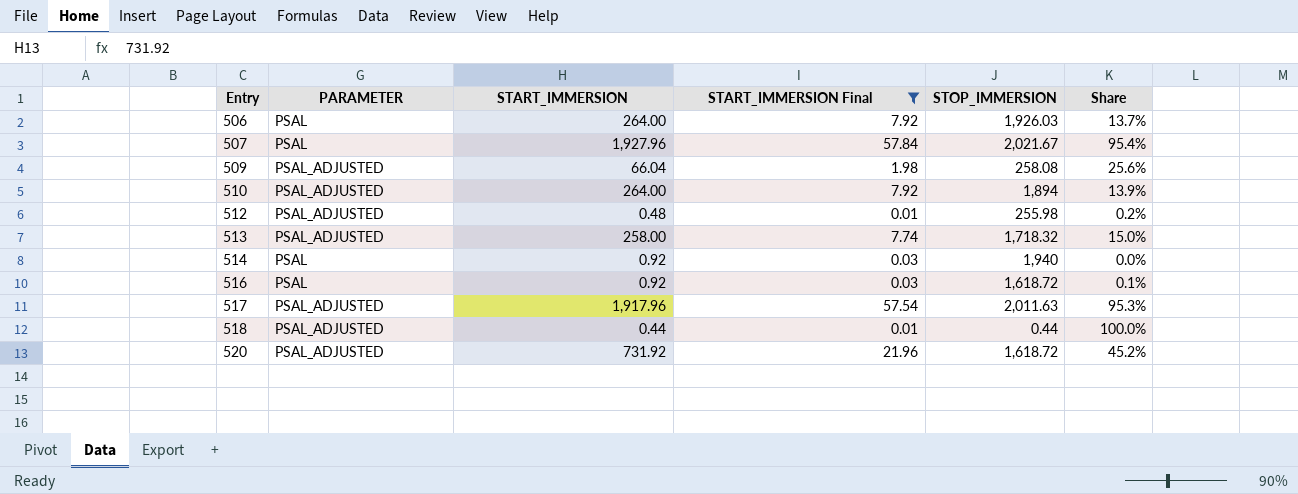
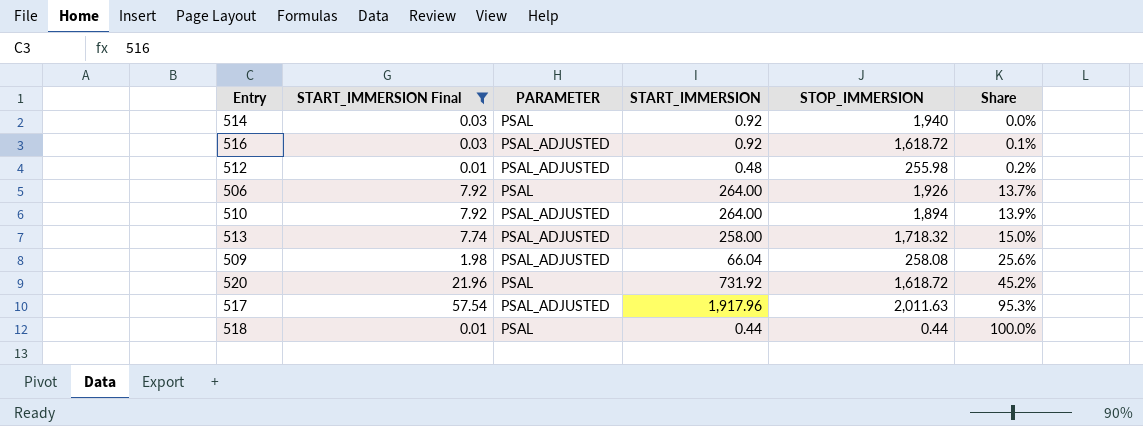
row order: Entry ascending -> Share ascending
column START_IMMERSION Final | position: 4 -> 2
row 507: PSAL | 1,927.96 | 57.84 | 2,021.67 | 95.4% -> none
516 | PARAMETER: PSAL -> PSAL_ADJUSTED
506 | STOP_IMMERSION: 1,926.03 -> 1,926
520 | PARAMETER: PSAL_ADJUSTED -> PSAL
518 | PARAMETER: PSAL_ADJUSTED -> PSAL

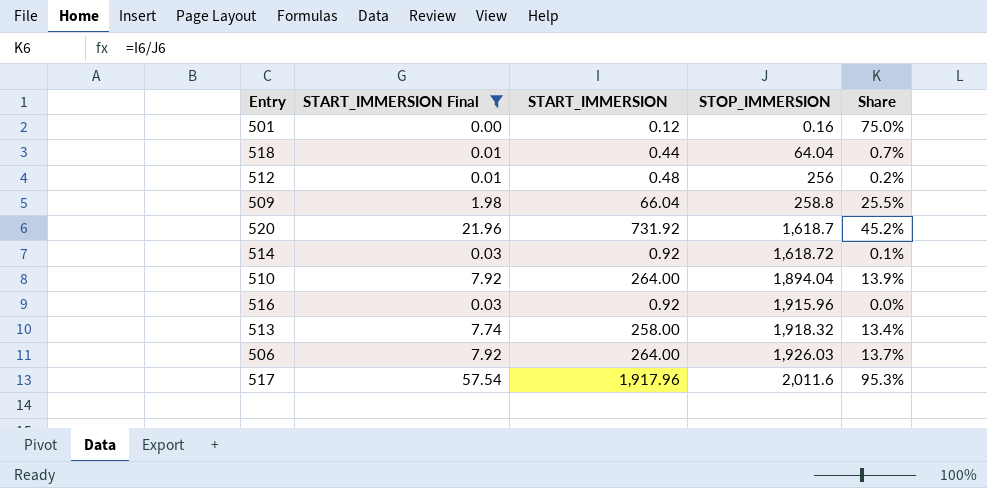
row order: Share ascending -> STOP_IMMERSION ascending
column PARAMETER | position: 3 -> none
row 501: none -> 0.00 | 0.12 | 0.16 | 75.0%
518 | STOP_IMMERSION: 0.44 -> 64.04
518 | Share: 100.0% -> 0.7%
512 | STOP_IMMERSION: 255.98 -> 256
509 | STOP_IMMERSION: 258.08 -> 258.8
509 | Share: 25.6% -> 25.5%
520 | STOP_IMMERSION: 1,618.72 -> 1,618.7
514 | STOP_IMMERSION: 1,940 -> 1,618.72
514 | Share: 0.0% -> 0.1%
510 | STOP_IMMERSION: 1,894 -> 1,894.04
516 | STOP_IMMERSION: 1,618.72 -> 1,915.96
516 | Share: 0.1% -> 0.0%
513 | STOP_IMMERSION: 1,718.32 -> 1,918.32
513 | Share: 15.0% -> 13.4%
506 | STOP_IMMERSION: 1,926 -> 1,926.03
517 | STOP_IMMERSION: 2,011.63 -> 2,011.6

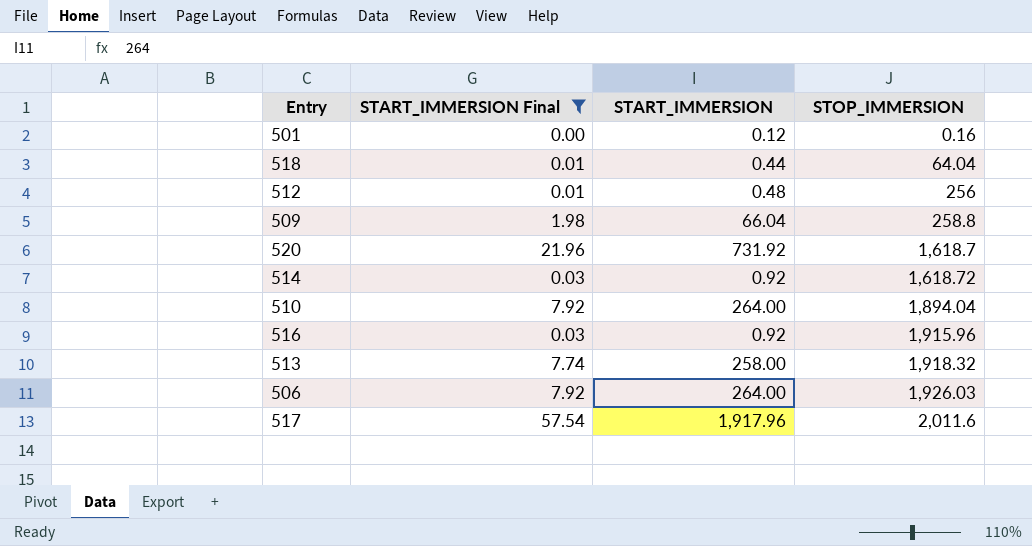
column Share | formula: [START_IMMERSION] / [STOP_IMMERSION] -> none

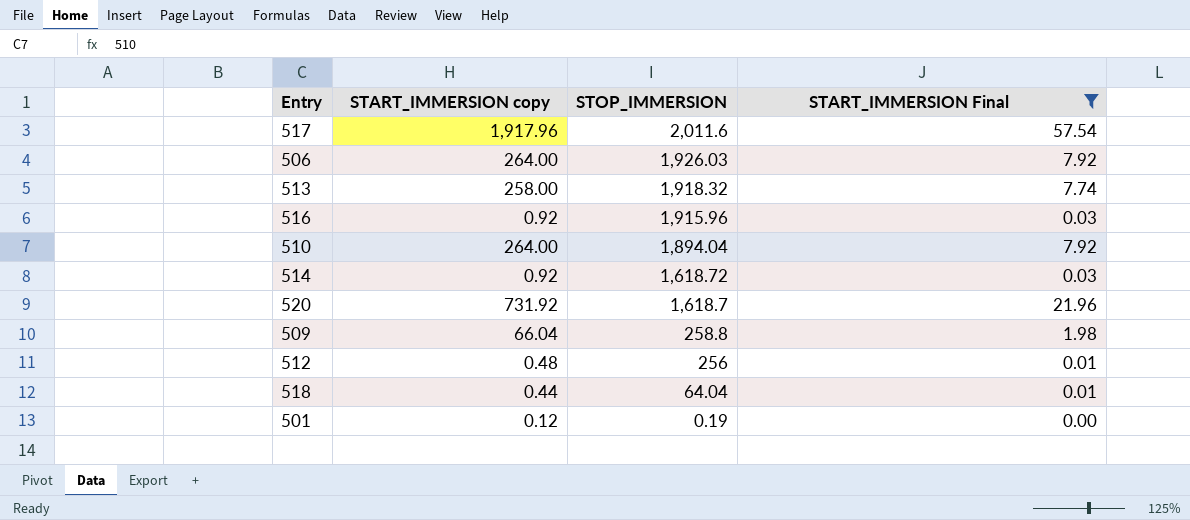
row order: STOP_IMMERSION ascending -> STOP_IMMERSION descending
column name: START_IMMERSION -> START_IMMERSION copy
column START_IMMERSION Final | position: 2 -> 4
501 | STOP_IMMERSION: 0.16 -> 0.19

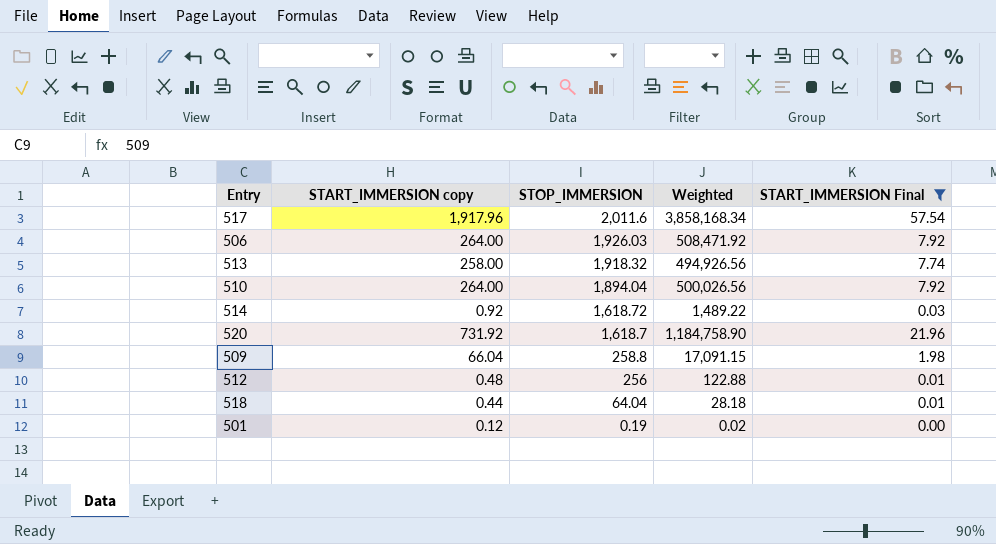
column Weighted | formula: none -> [START_IMMERSION copy] * [STOP_IMMERSION]
row 516: 0.92 | 1,915.96 | 0.03 -> none

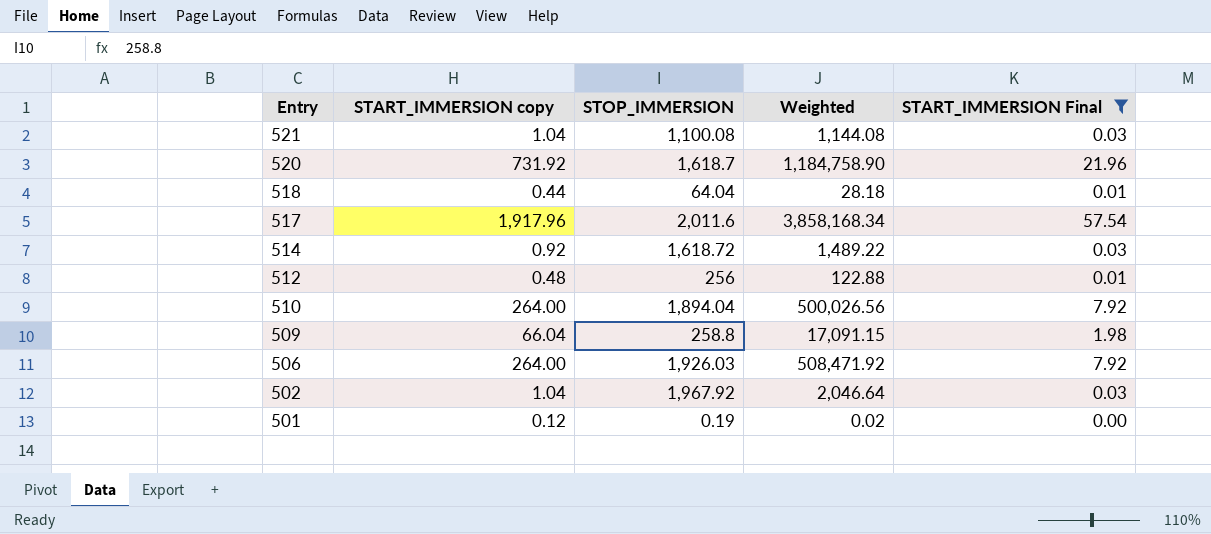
row order: STOP_IMMERSION descending -> Entry descending
row 513: 258.00 | 1,918.32 | 494,926.56 | 7.74 -> none
row 521: none -> 1.04 | 1,100.08 | 1,144.08 | 0.03
row 502: none -> 1.04 | 1,967.92 | 2,046.64 | 0.03

